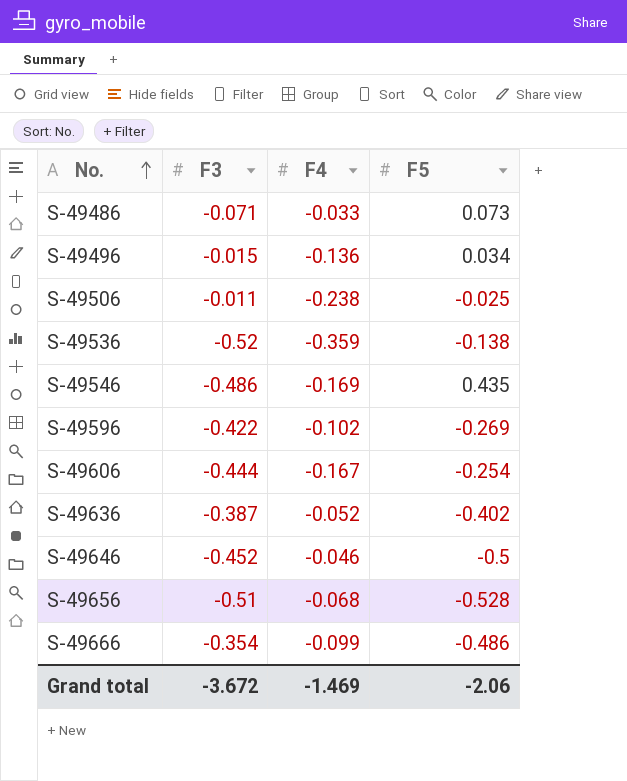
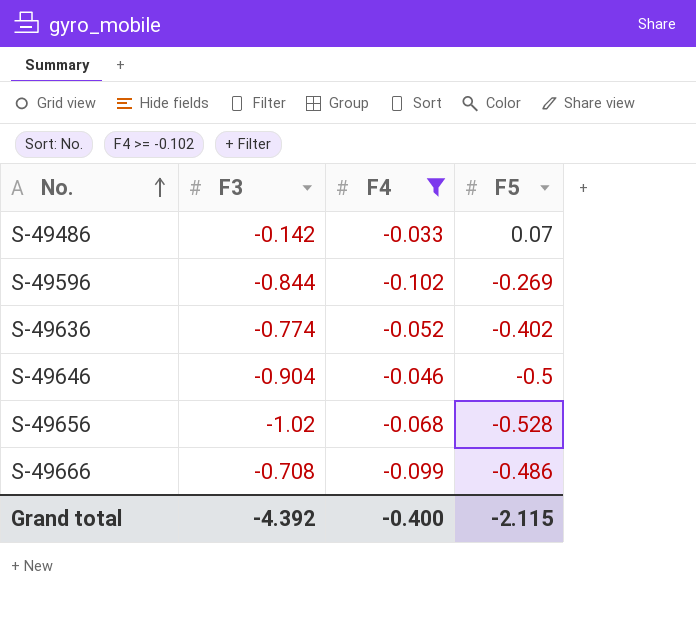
filter: none -> F4 >= -0.102
S-49486 | F3: -0.071 -> -0.142
S-49486 | F5: 0.073 -> 0.07
S-49596 | F3: -0.422 -> -0.844
S-49636 | F3: -0.387 -> -0.774
S-49646 | F3: -0.452 -> -0.904
S-49656 | F3: -0.51 -> -1.02
S-49666 | F3: -0.354 -> -0.708
Grand total | F3: -3.672 -> -4.392
Grand total | F4: -1.469 -> -0.400
Grand total | F5: -2.06 -> -2.115

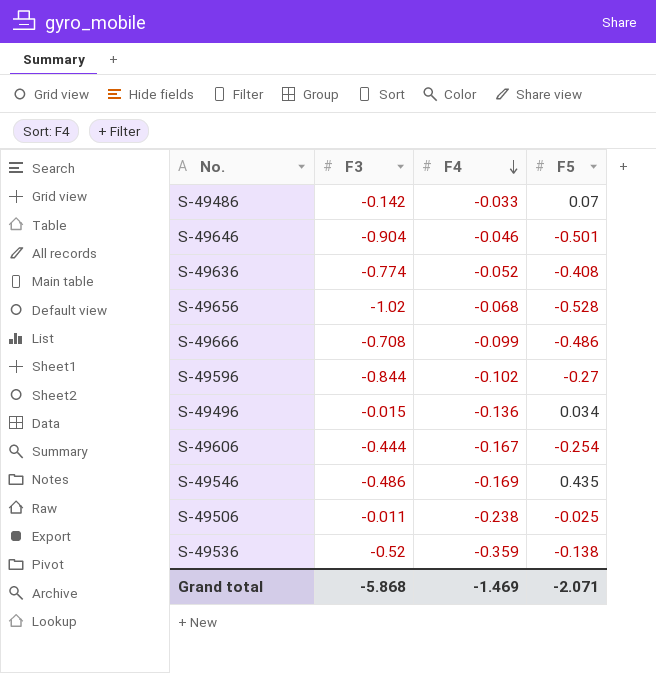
filter: F4 >= -0.102 -> none
row order: No. ascending -> F4 descending
S-49646 | F5: -0.5 -> -0.501
S-49636 | F5: -0.402 -> -0.408
S-49596 | F5: -0.269 -> -0.27
Grand total | F3: -4.392 -> -5.868
Grand total | F4: -0.400 -> -1.469
Grand total | F5: -2.115 -> -2.071

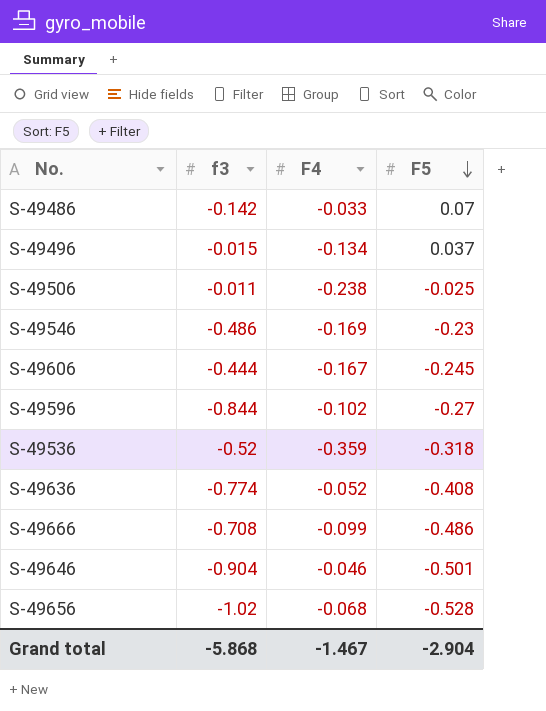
row order: F4 descending -> F5 descending
column name: F3 -> f3
S-49496 | F4: -0.136 -> -0.134
S-49496 | F5: 0.034 -> 0.037
S-49546 | F5: 0.435 -> -0.23
S-49606 | F5: -0.254 -> -0.245
S-49536 | F5: -0.138 -> -0.318
Grand total | F4: -1.469 -> -1.467
Grand total | F5: -2.071 -> -2.904

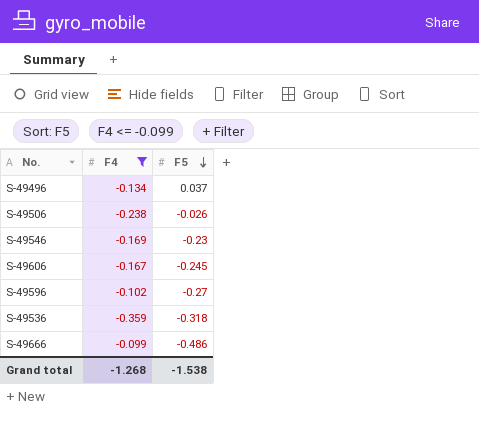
filter: none -> F4 <= -0.099
column f3 | position: 2 -> none
S-49506 | F5: -0.025 -> -0.026
Grand total | F4: -1.467 -> -1.268
Grand total | F5: -2.904 -> -1.538

